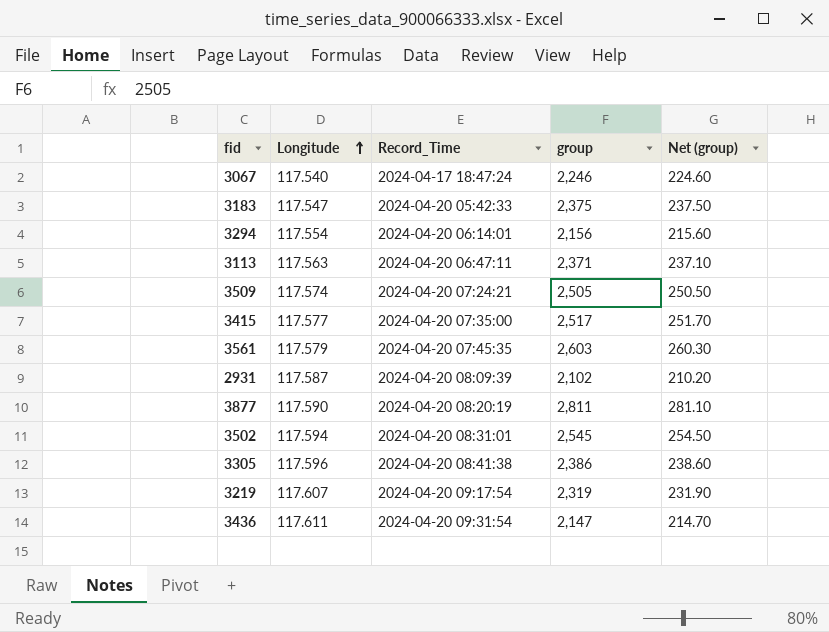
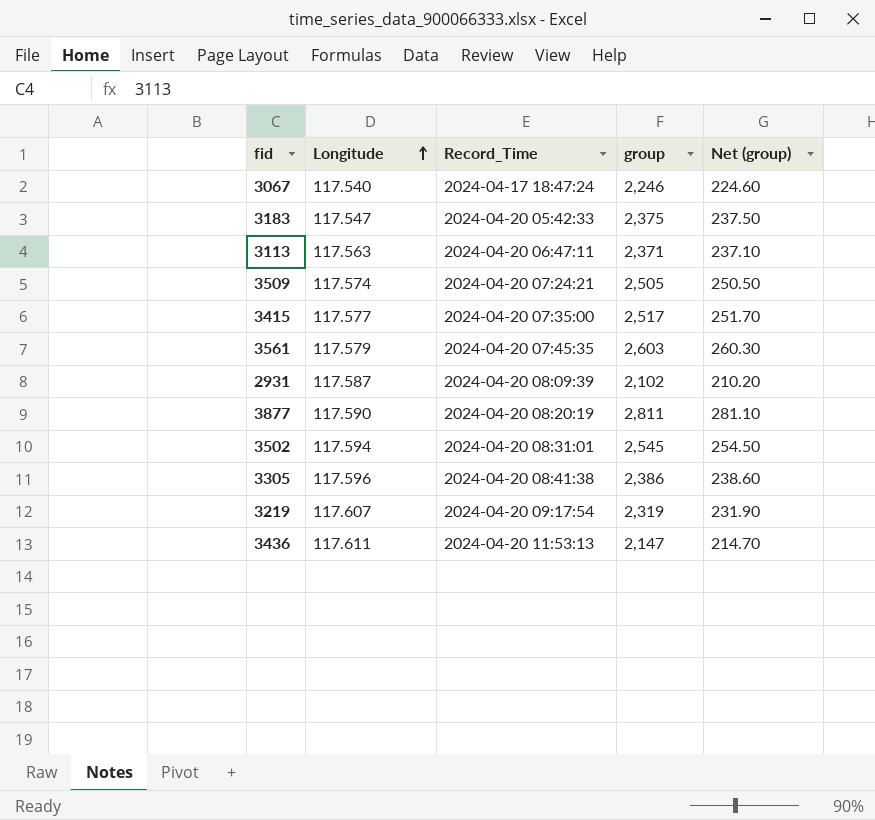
row 3294: 117.554 | 2024-04-20 06:14:01 | 2,156 | 215.60 -> none
3436 | Record_Time: 2024-04-20 09:31:54 -> 2024-04-20 11:53:13

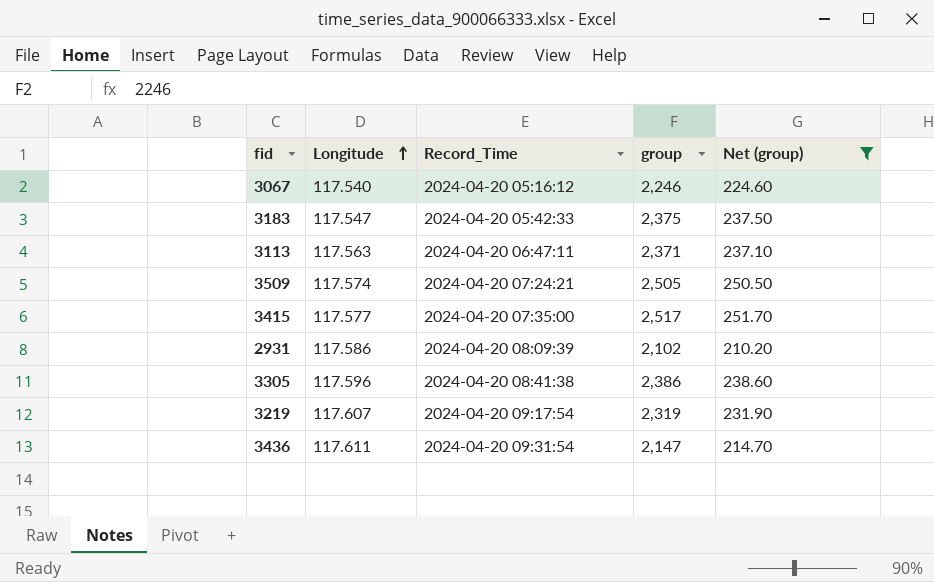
filter: none -> Net (group) <= 251.70
3067 | Record_Time: 2024-04-17 18:47:24 -> 2024-04-20 05:16:12
2931 | Longitude: 117.587 -> 117.586
3436 | Record_Time: 2024-04-20 11:53:13 -> 2024-04-20 09:31:54

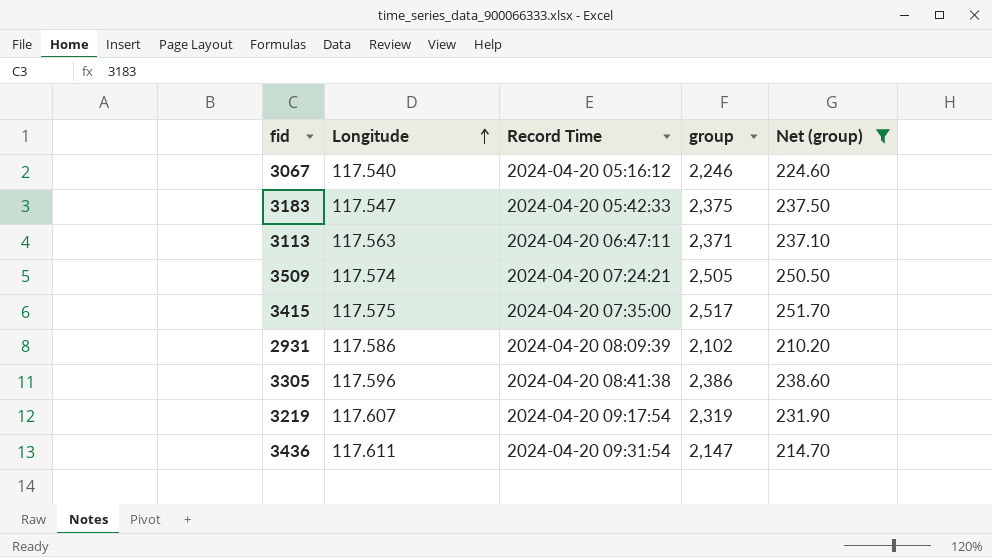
column name: Record_Time -> Record Time
3415 | Longitude: 117.577 -> 117.575

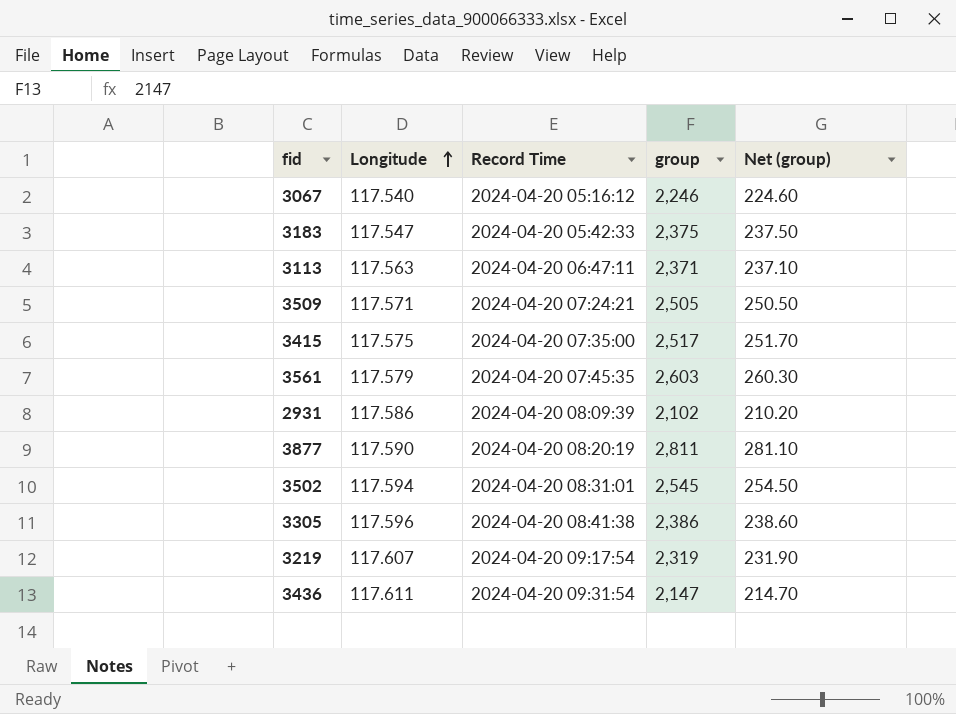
filter: Net (group) <= 251.70 -> none
3509 | Longitude: 117.574 -> 117.571

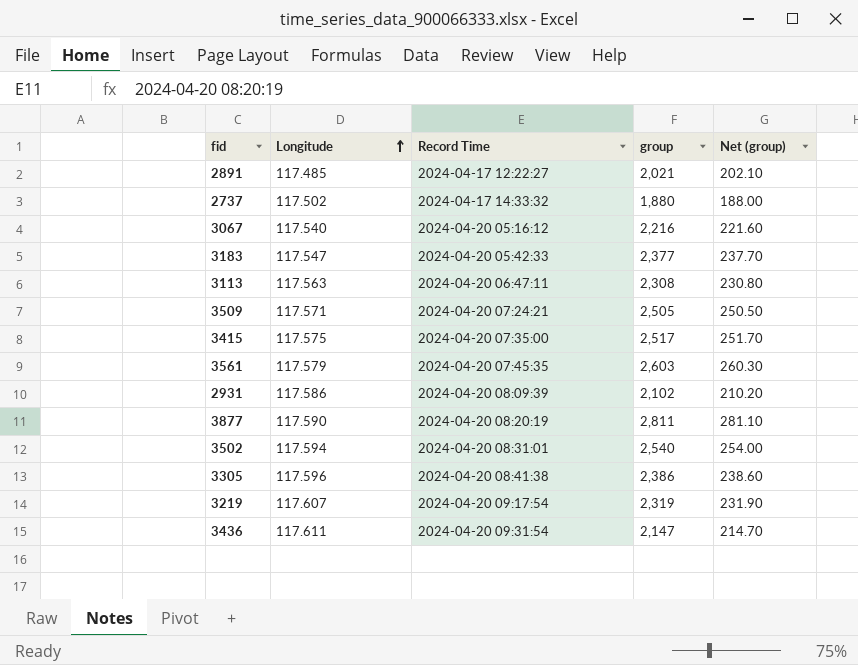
row 2891: none -> 117.485 | 2024-04-17 12:22:27 | 2,021 | 202.10
row 2737: none -> 117.502 | 2024-04-17 14:33:32 | 1,880 | 188.00
3067 | group: 2,246 -> 2,216
3067 | Net (group): 224.60 -> 221.60
3183 | group: 2,375 -> 2,377
3183 | Net (group): 237.50 -> 237.70
3113 | group: 2,371 -> 2,308
3113 | Net (group): 237.10 -> 230.80
3502 | group: 2,545 -> 2,540
3502 | Net (group): 254.50 -> 254.00

